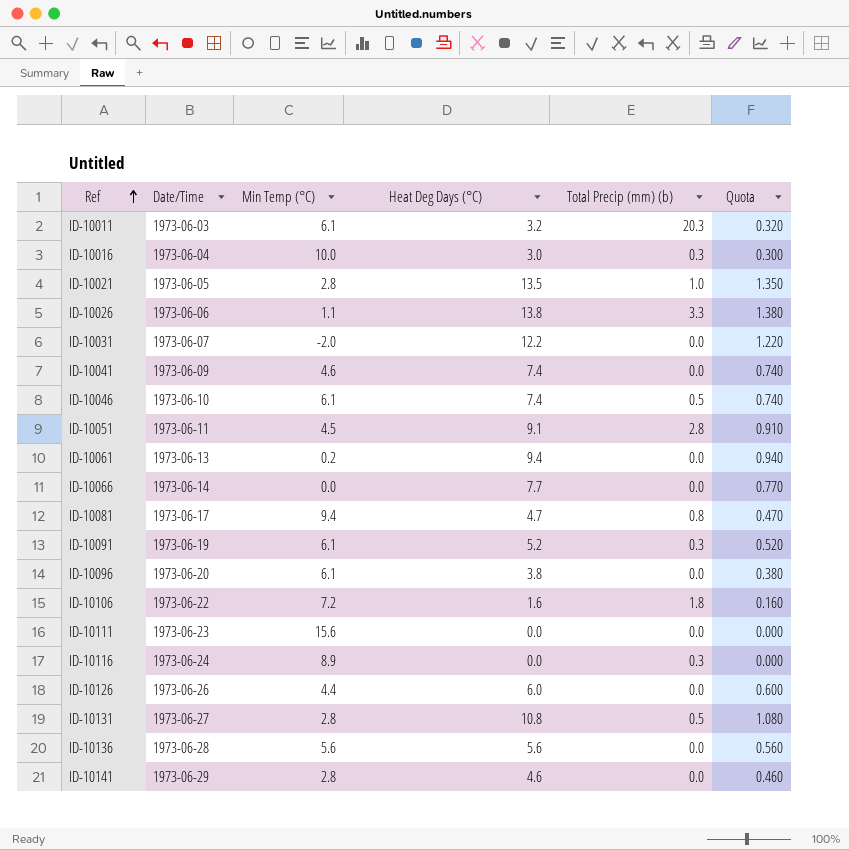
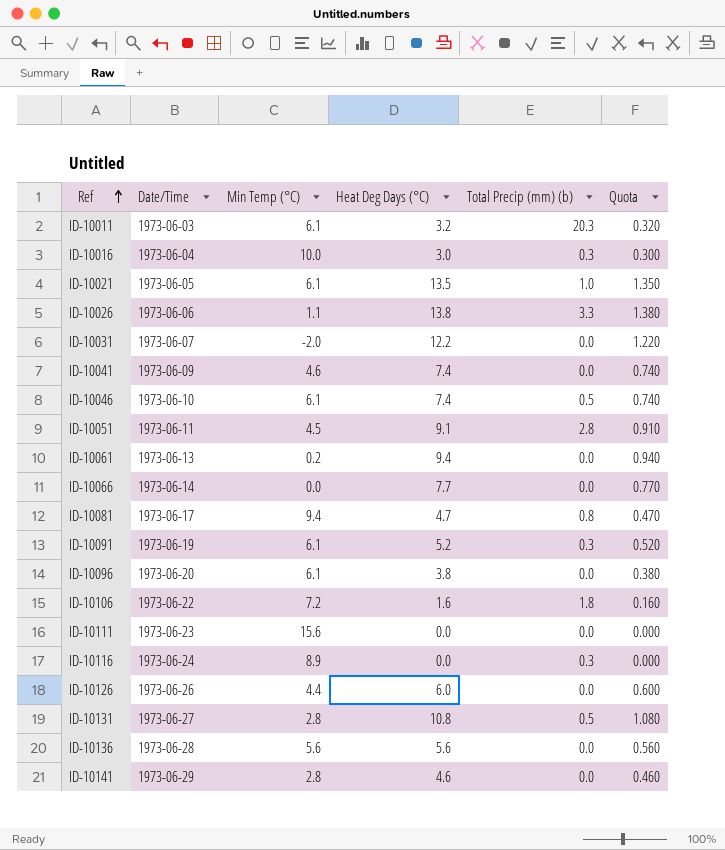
ID-10021 | Min Temp (°C): 2.8 -> 6.1

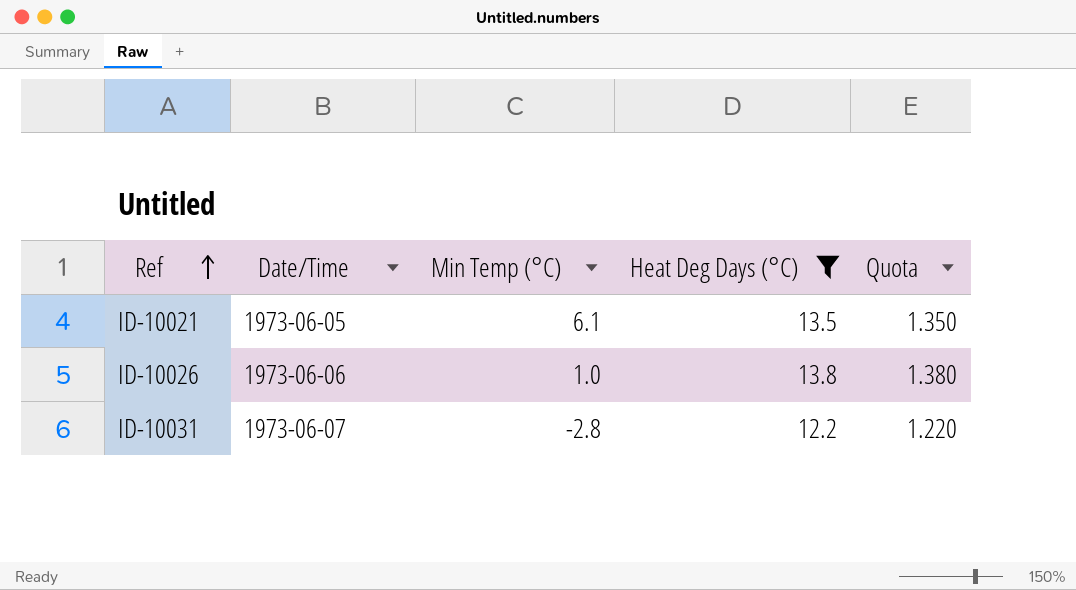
filter: none -> Heat Deg Days (°C) >= 12.2
column Total Precip (mm) (b) | position: 5 -> none
ID-10026 | Min Temp (°C): 1.1 -> 1.0
ID-10031 | Min Temp (°C): -2.0 -> -2.8

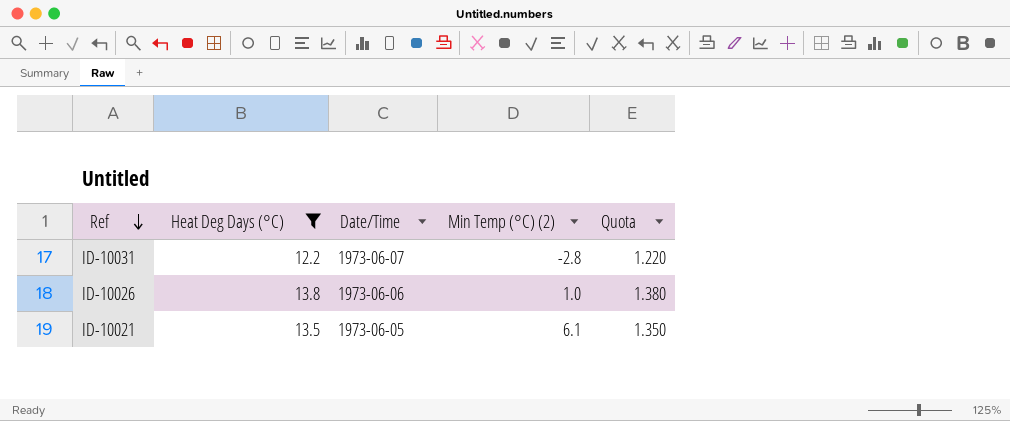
row order: Ref ascending -> Ref descending
column Heat Deg Days (°C) | position: 4 -> 2
column name: Min Temp (°C) -> Min Temp (°C) (2)

